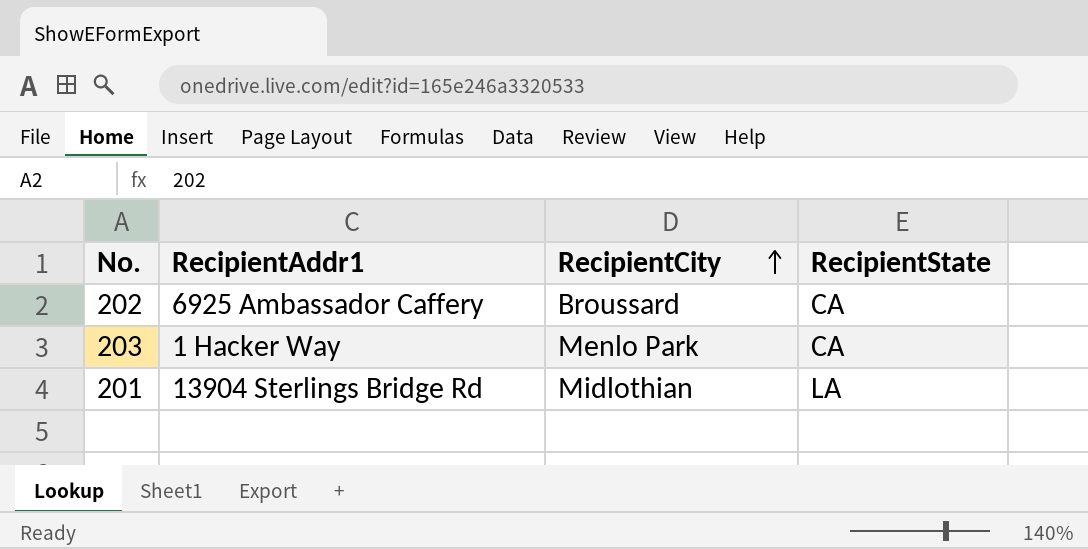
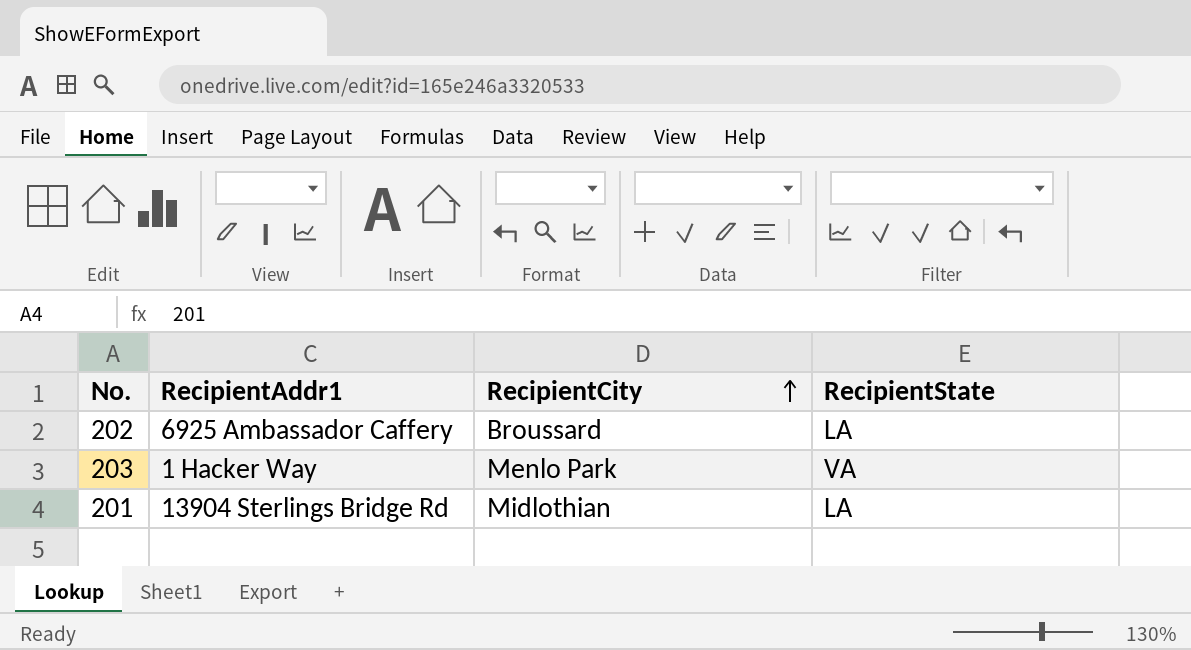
202 | RecipientState: CA -> LA
203 | RecipientState: CA -> VA

